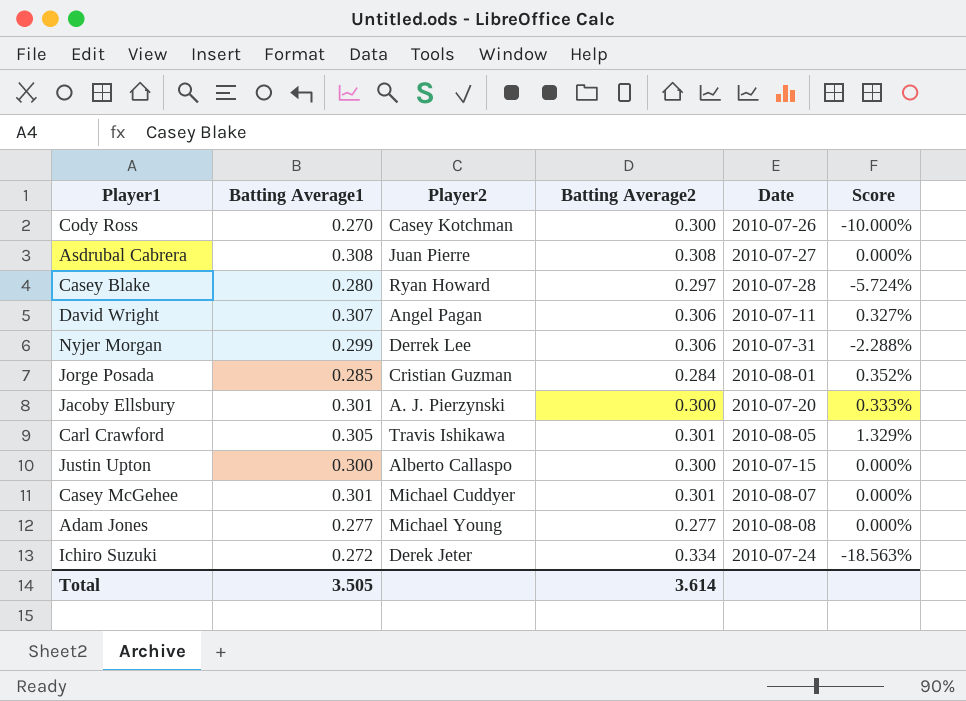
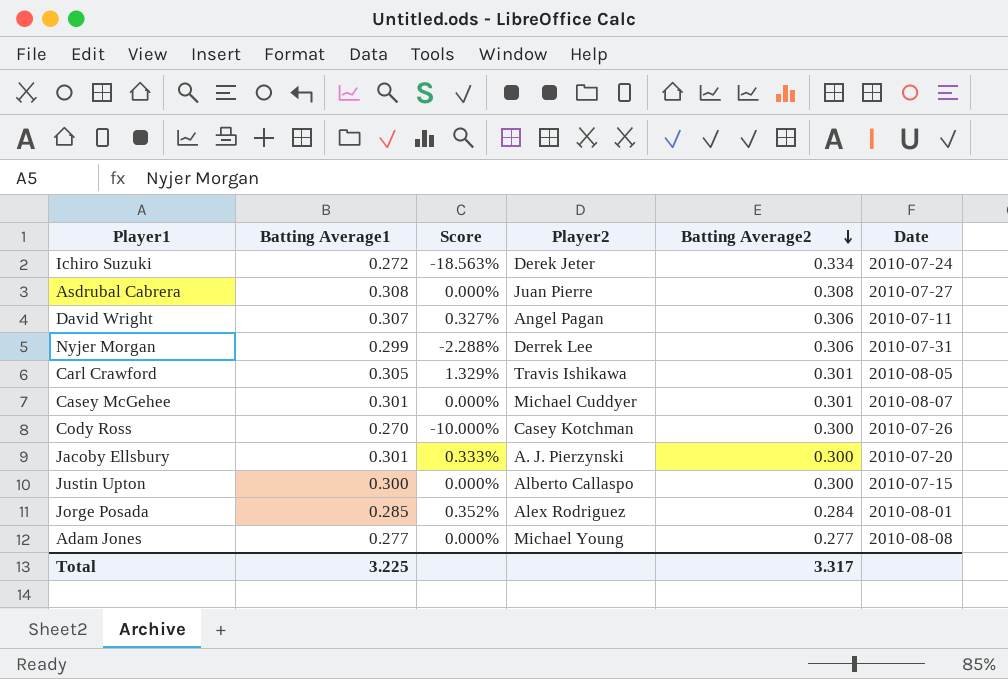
row order: none -> Batting Average2 descending
column Score | position: 6 -> 3
row Casey Blake: 0.280 | Ryan Howard | 0.297 | 2010-07-28 | -5.724% -> none
Jorge Posada | Player2: Cristian Guzman -> Alex Rodriguez
Total | Batting Average1: 3.505 -> 3.225
Total | Batting Average2: 3.614 -> 3.317

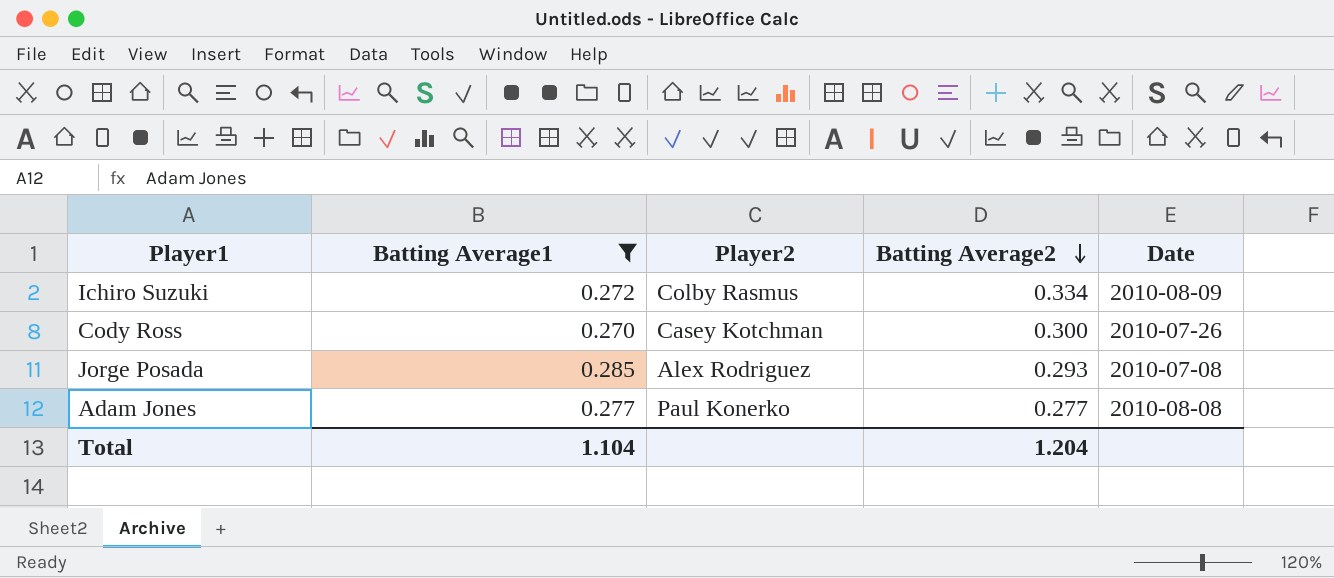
filter: none -> Batting Average1 <= 0.285
column Score | formula: ([Batting Average1] - [Batting Average2]) / [Batting Average2] -> none
Ichiro Suzuki | Player2: Derek Jeter -> Colby Rasmus
Ichiro Suzuki | Date: 2010-07-24 -> 2010-08-09
Jorge Posada | Batting Average2: 0.284 -> 0.293
Jorge Posada | Date: 2010-08-01 -> 2010-07-08
Adam Jones | Player2: Michael Young -> Paul Konerko
Total | Batting Average1: 3.225 -> 1.104
Total | Batting Average2: 3.317 -> 1.204

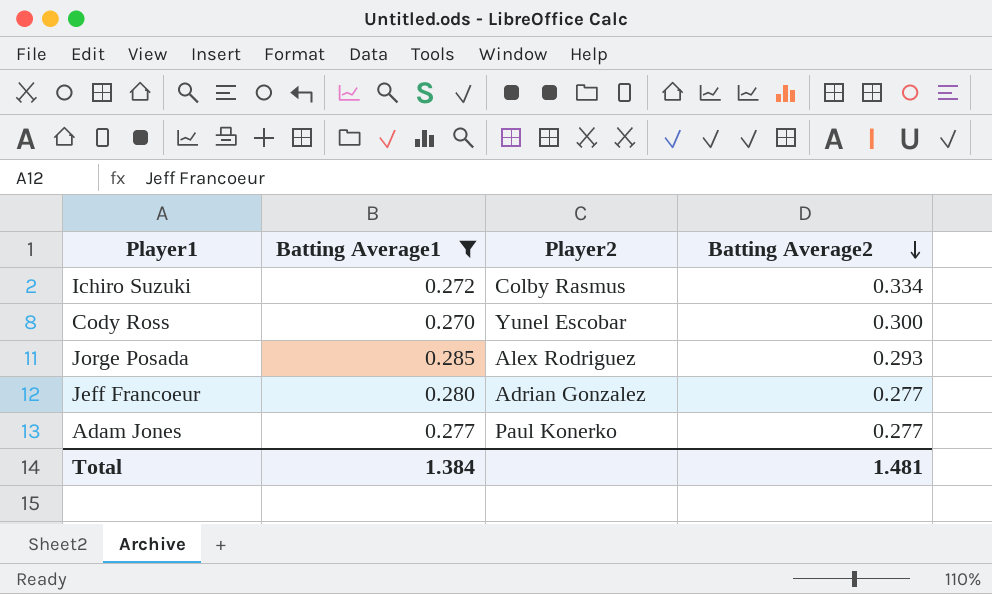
column Date | position: 5 -> none
Cody Ross | Player2: Casey Kotchman -> Yunel Escobar
row Jeff Francoeur: none -> 0.280 | Adrian Gonzalez | 0.277
Total | Batting Average1: 1.104 -> 1.384
Total | Batting Average2: 1.204 -> 1.481

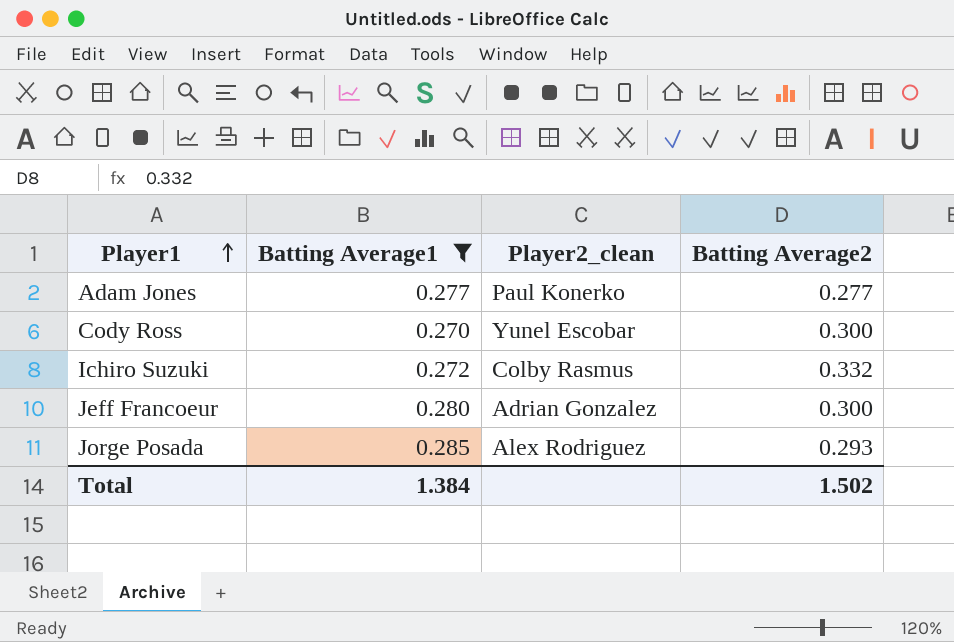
row order: Batting Average2 descending -> Player1 ascending
column name: Player2 -> Player2_clean
Ichiro Suzuki | Batting Average2: 0.334 -> 0.332
Jeff Francoeur | Batting Average2: 0.277 -> 0.300
Total | Batting Average2: 1.481 -> 1.502

